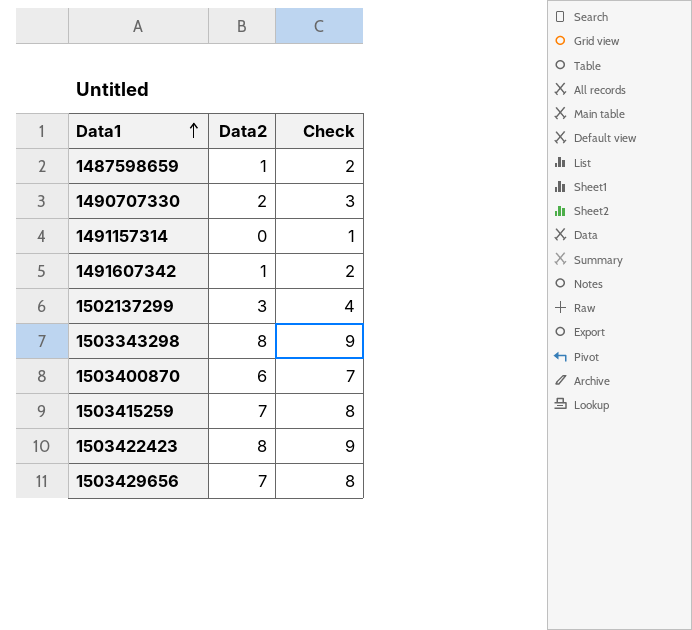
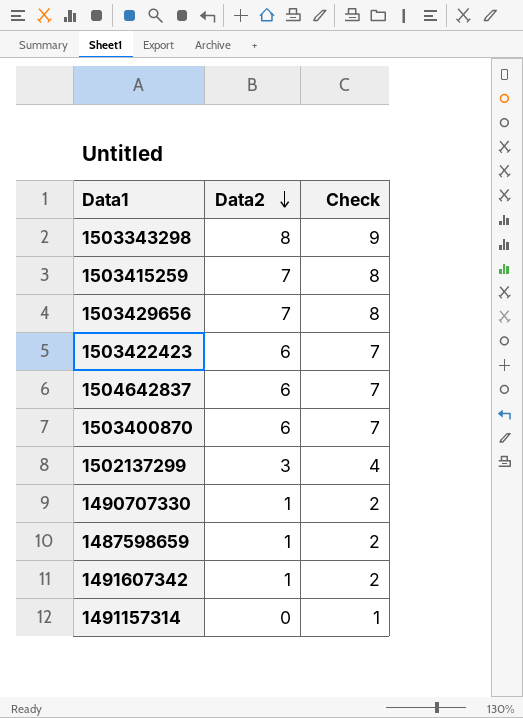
row order: Data1 ascending -> Data2 descending
1503422423 | Data2: 8 -> 6
1503422423 | Check: 9 -> 7
row 1504642837: none -> 6 | 7
1490707330 | Data2: 2 -> 1
1490707330 | Check: 3 -> 2

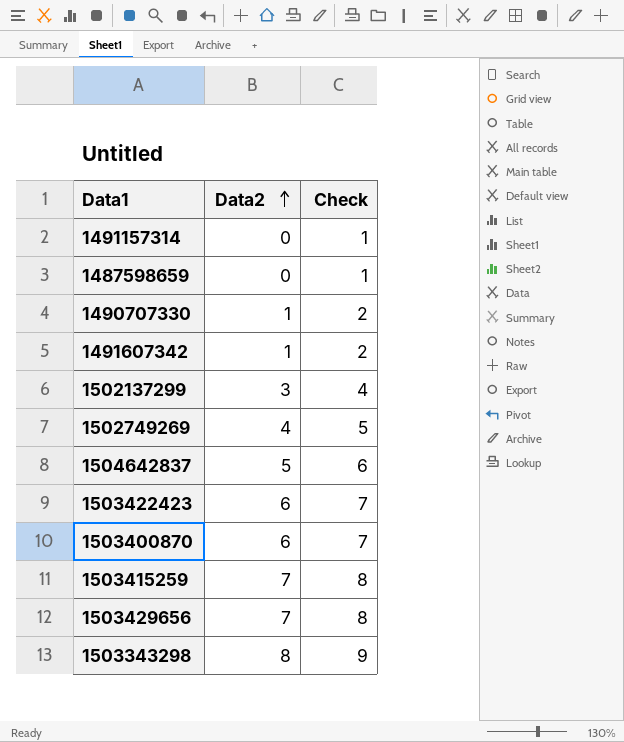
row order: Data2 descending -> Data2 ascending
1487598659 | Data2: 1 -> 0
1487598659 | Check: 2 -> 1
row 1502749269: none -> 4 | 5
1504642837 | Data2: 6 -> 5
1504642837 | Check: 7 -> 6

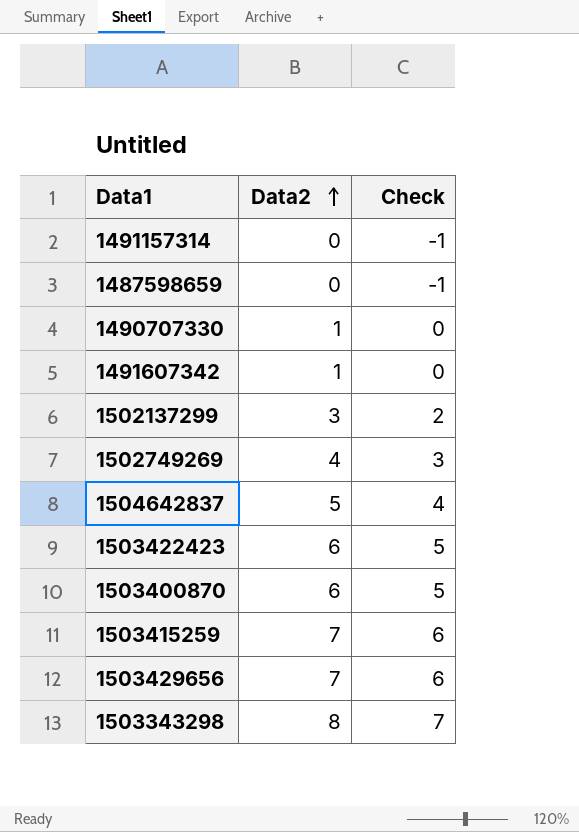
column Check | formula: [Data2] + 1 -> [Data2] - 1

